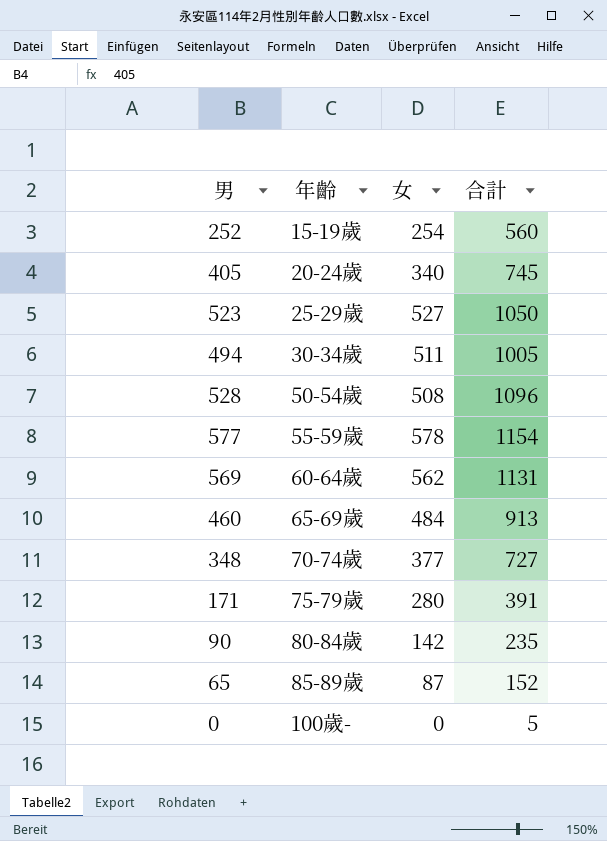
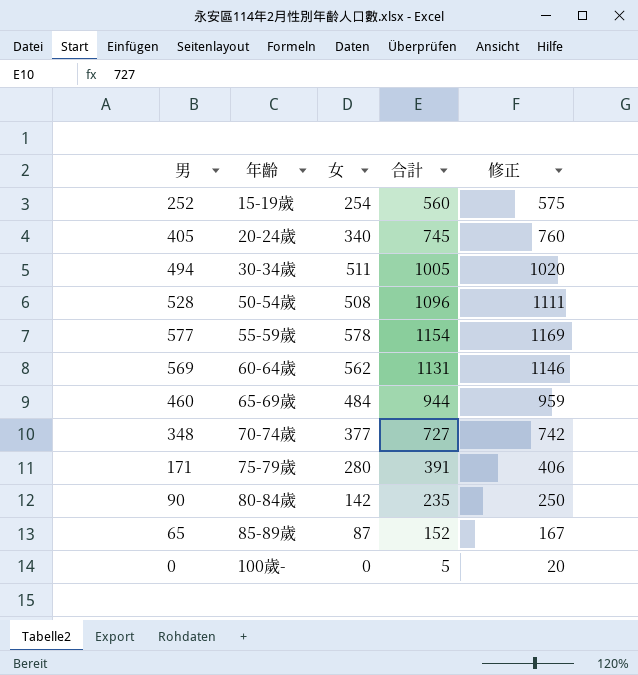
column 修正 | formula: none -> [合計] + 15
row 523: 25-29歲 | 527 | 1050 -> none
460 | 合計: 913 -> 944

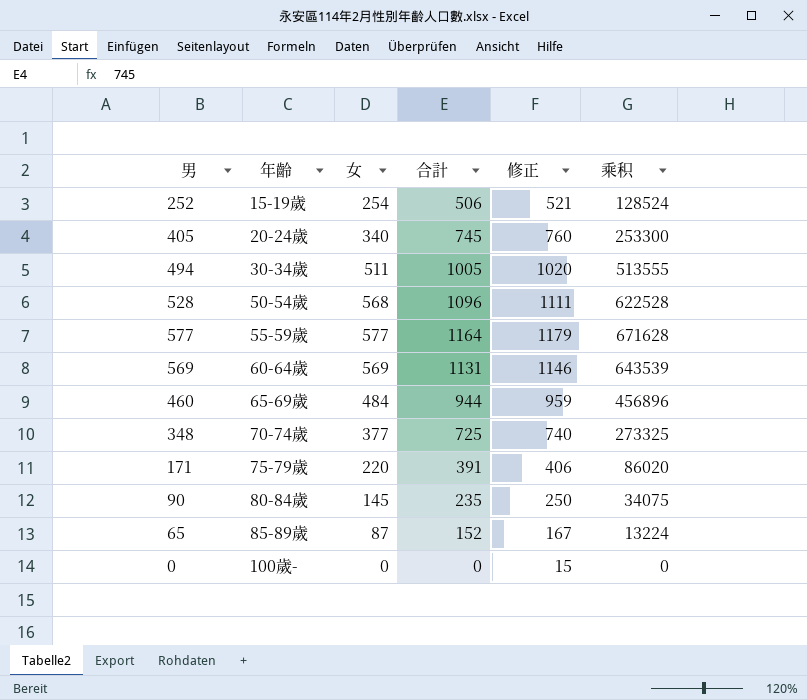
column 乘积 | formula: none -> [女] * [合計]
252 | 合計: 560 -> 506
252 | 修正: 575 -> 521
528 | 女: 508 -> 568
577 | 女: 578 -> 577
577 | 合計: 1154 -> 1164
577 | 修正: 1169 -> 1179
569 | 女: 562 -> 569
348 | 合計: 727 -> 725
348 | 修正: 742 -> 740
171 | 女: 280 -> 220
90 | 女: 142 -> 145
0 | 合計: 5 -> 0
0 | 修正: 20 -> 15

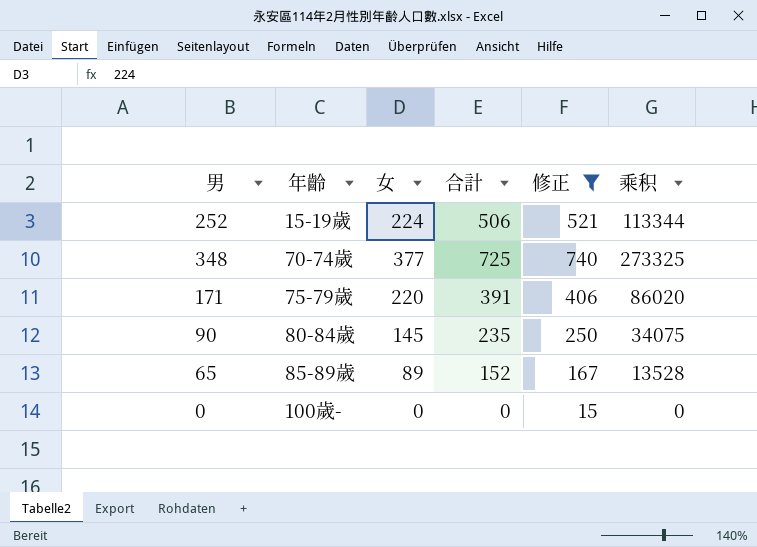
filter: none -> 修正 <= 740
252 | 女: 254 -> 224
252 | 乘积: 128524 -> 113344
65 | 女: 87 -> 89
65 | 乘积: 13224 -> 13528

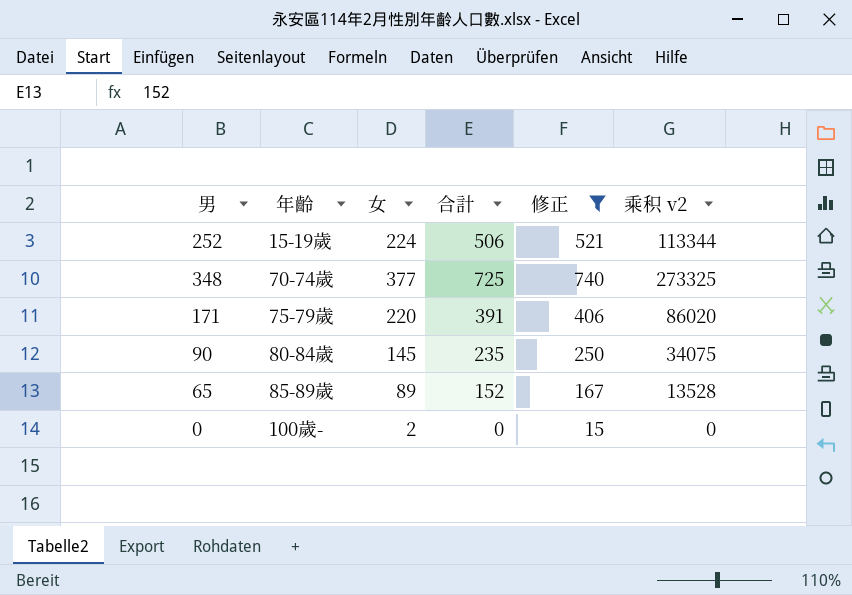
column name: 乘积 -> 乘积 v2
0 | 女: 0 -> 2

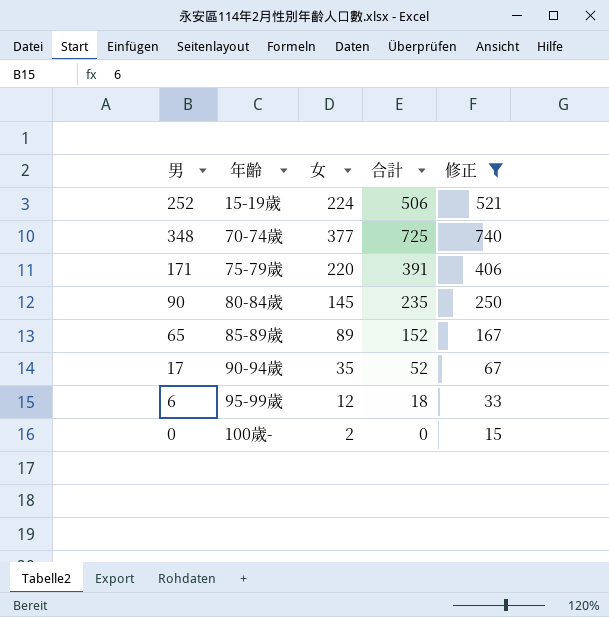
column 乘积 v2 | formula: [女] * [合計] -> none
row 17: none -> 90-94歲 | 35 | 52 | 67
row 6: none -> 95-99歲 | 12 | 18 | 33

